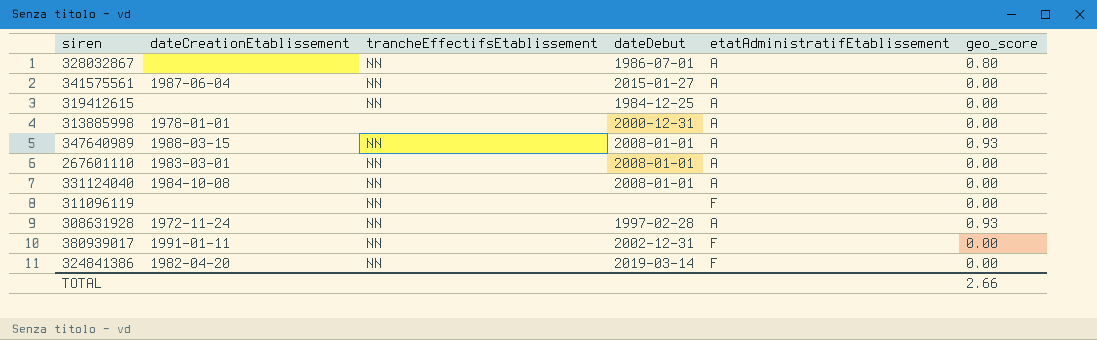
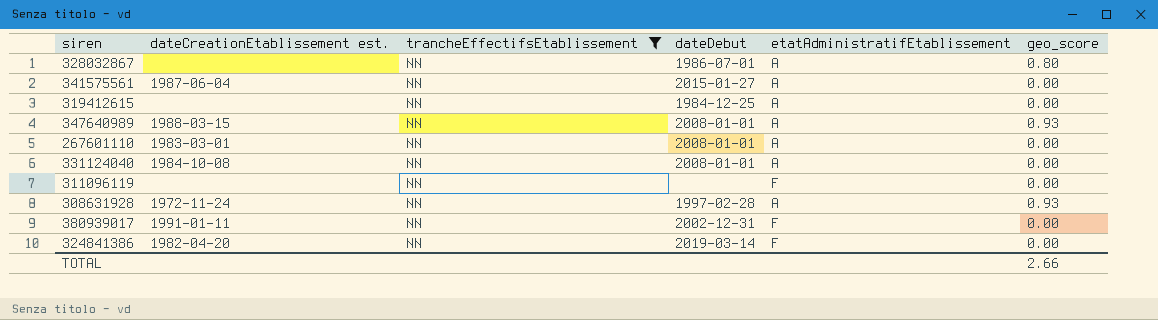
filter: none -> trancheEffectifsEtablissement = NN
column name: dateCreationEtablissement -> dateCreationEtablissement est.

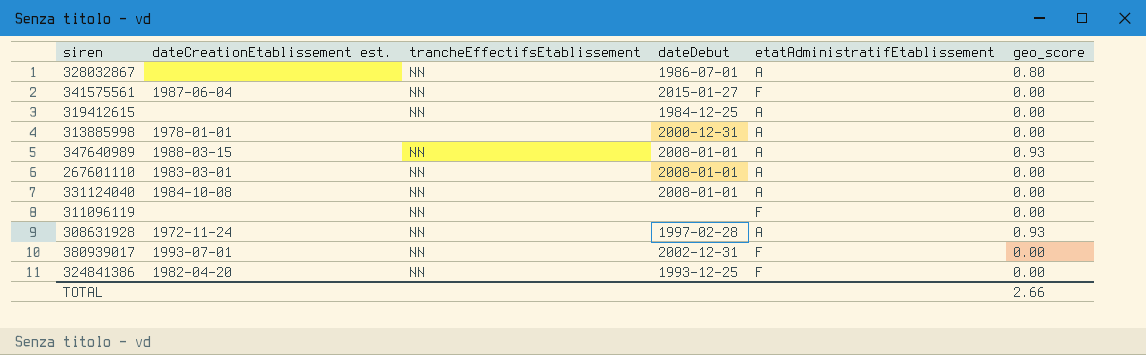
filter: trancheEffectifsEtablissement = NN -> none
341575561 | etatAdministratifEtablissement: A -> F
380939017 | dateCreationEtablissement est.: 1991-01-11 -> 1993-07-01
324841386 | dateDebut: 2019-03-14 -> 1993-12-25

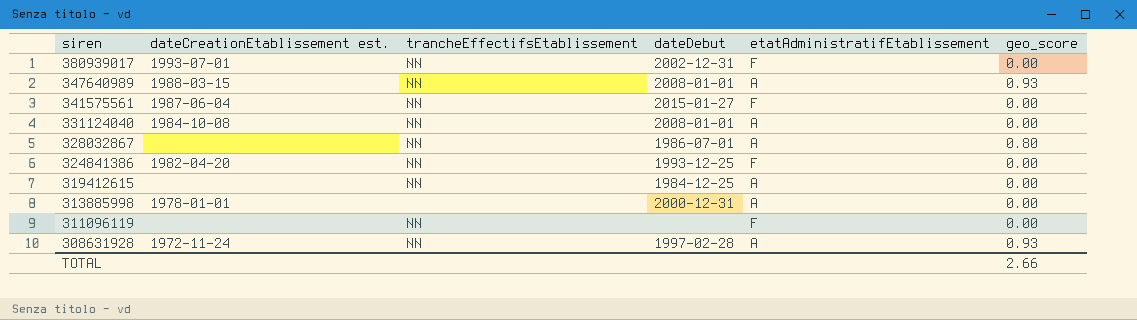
row order: none -> siren descending
row 267601110: 1983-03-01 | NN | 2008-01-01 | A | 0.00 -> none

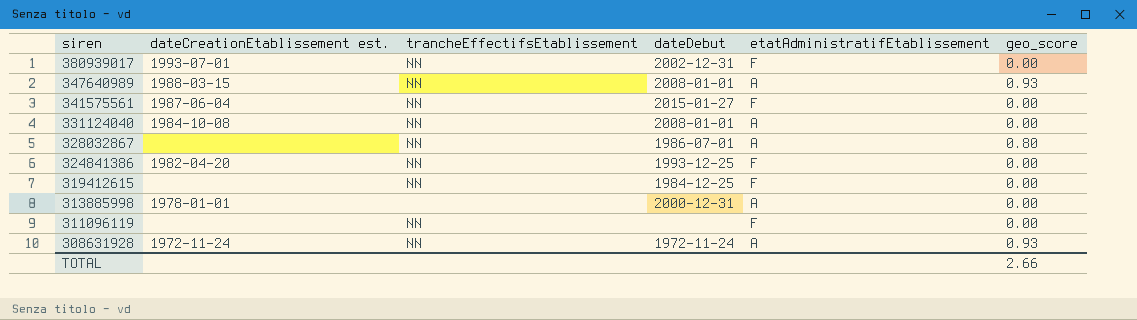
319412615 | etatAdministratifEtablissement: A -> F
308631928 | dateDebut: 1997-02-28 -> 1972-11-24

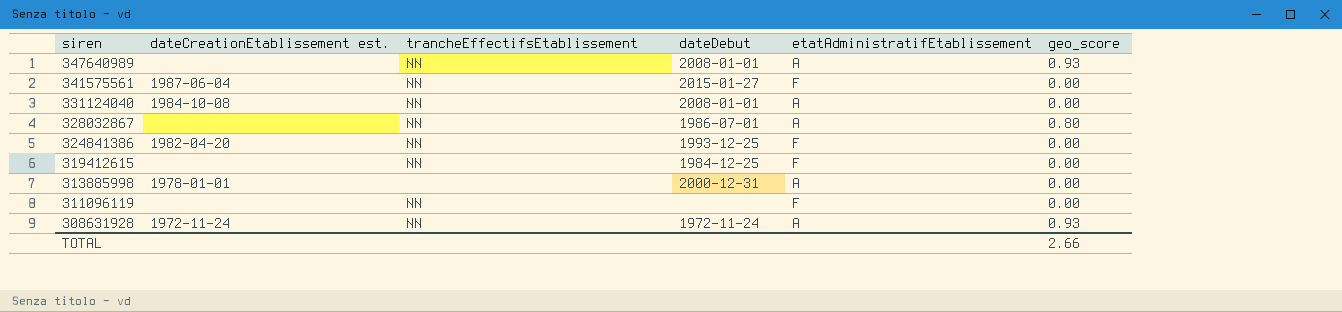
row 380939017: 1993-07-01 | NN | 2002-12-31 | F | 0.00 -> none
347640989 | dateCreationEtablissement est.: 1988-03-15 -> none

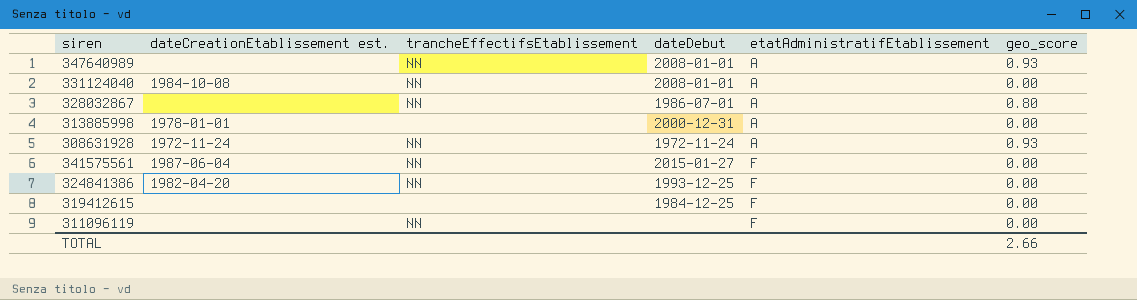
row order: siren descending -> etatAdministratifEtablissement ascending
319412615 | trancheEffectifsEtablissement: NN -> none

